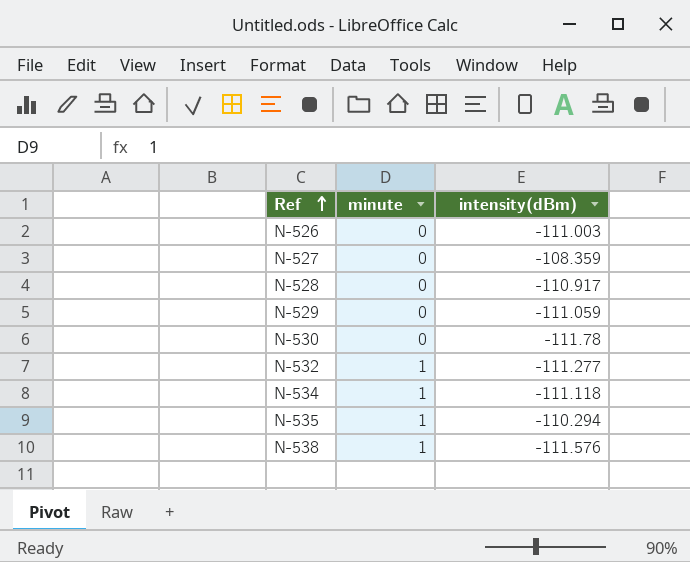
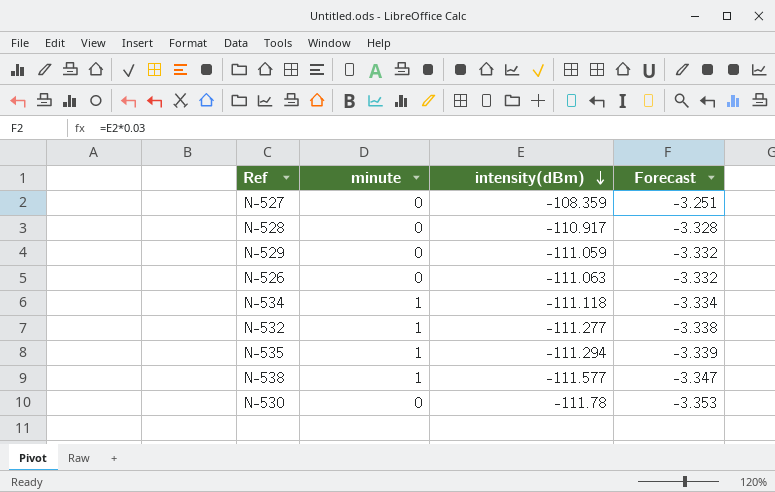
row order: Ref ascending -> intensity(dBm) descending
column Forecast | formula: none -> [intensity(dBm)] * 0.03
N-526 | intensity(dBm): -111.003 -> -111.063
N-535 | intensity(dBm): -110.294 -> -111.294
N-538 | intensity(dBm): -111.576 -> -111.577

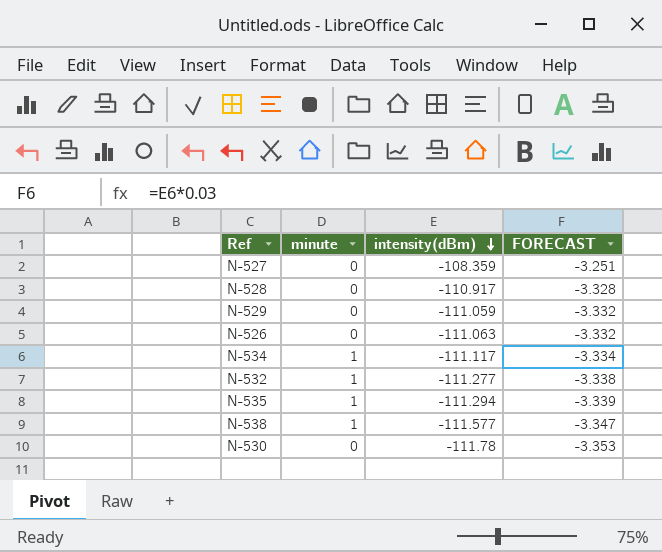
column name: Forecast -> FORECAST
N-534 | intensity(dBm): -111.118 -> -111.117

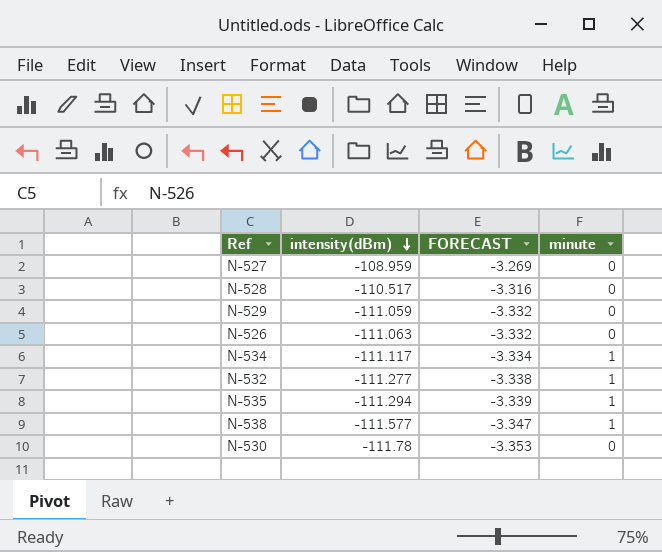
column minute | position: 2 -> 4
N-527 | intensity(dBm): -108.359 -> -108.959
N-527 | FORECAST: -3.251 -> -3.269
N-528 | intensity(dBm): -110.917 -> -110.517
N-528 | FORECAST: -3.328 -> -3.316

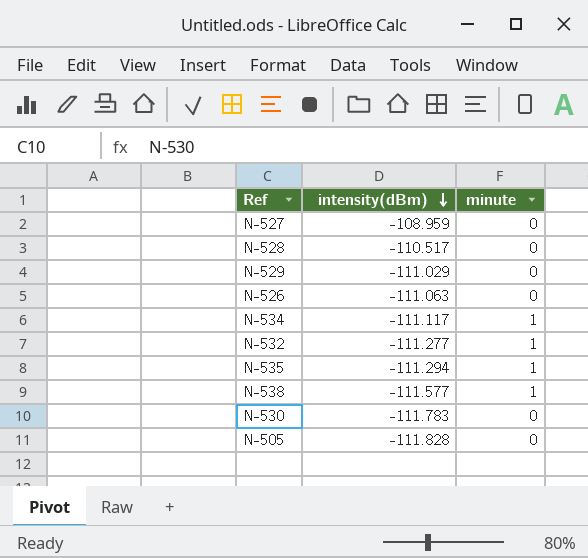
column FORECAST | formula: [intensity(dBm)] * 0.03 -> none
N-529 | intensity(dBm): -111.059 -> -111.029
N-530 | intensity(dBm): -111.78 -> -111.783
row N-505: none -> -111.828 | 0

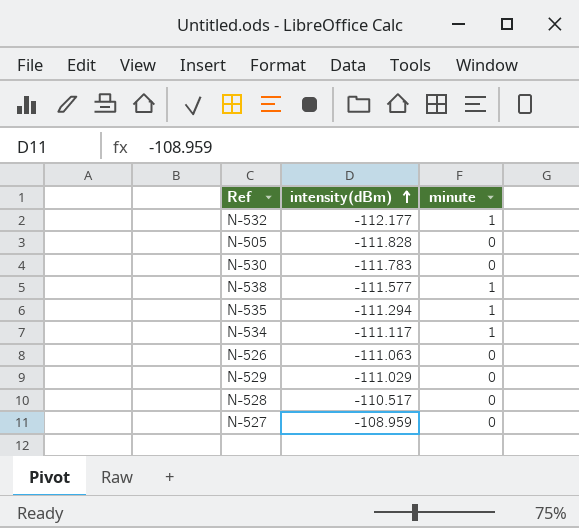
row order: intensity(dBm) descending -> intensity(dBm) ascending
N-532 | intensity(dBm): -111.277 -> -112.177

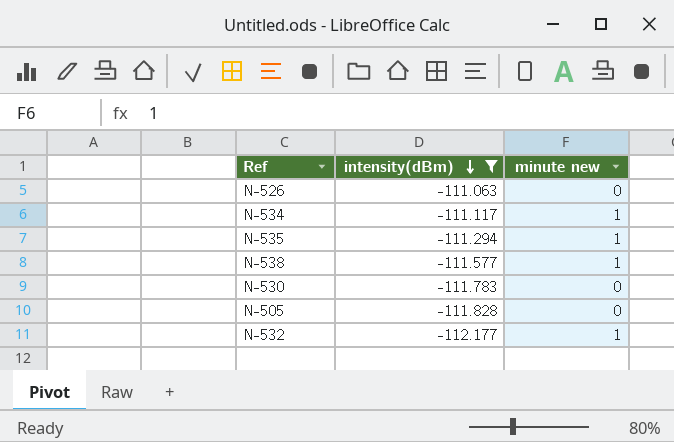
filter: none -> intensity(dBm) <= -111.063
row order: intensity(dBm) ascending -> intensity(dBm) descending
column name: minute -> minute new

